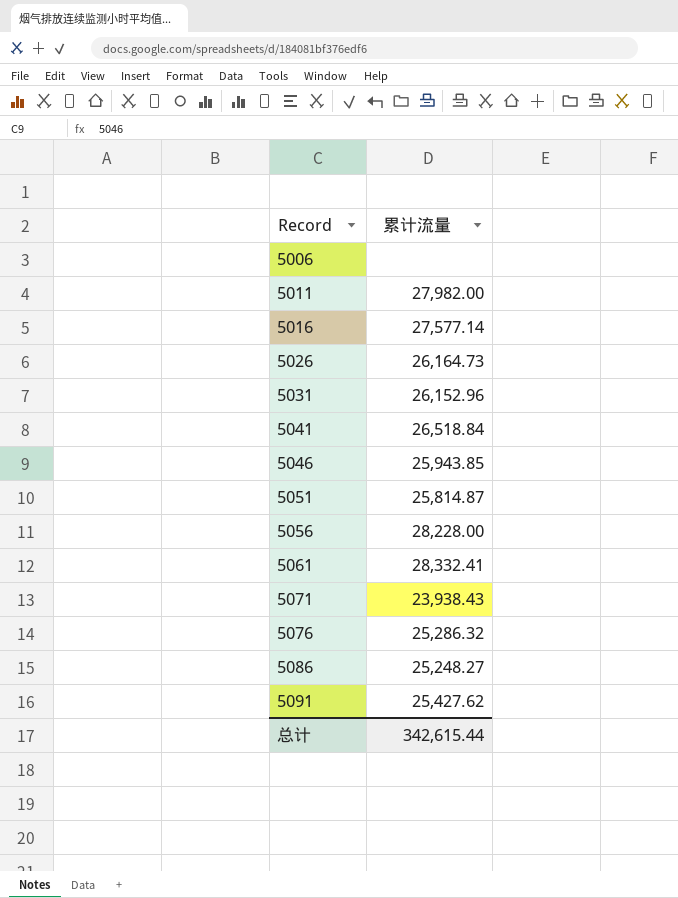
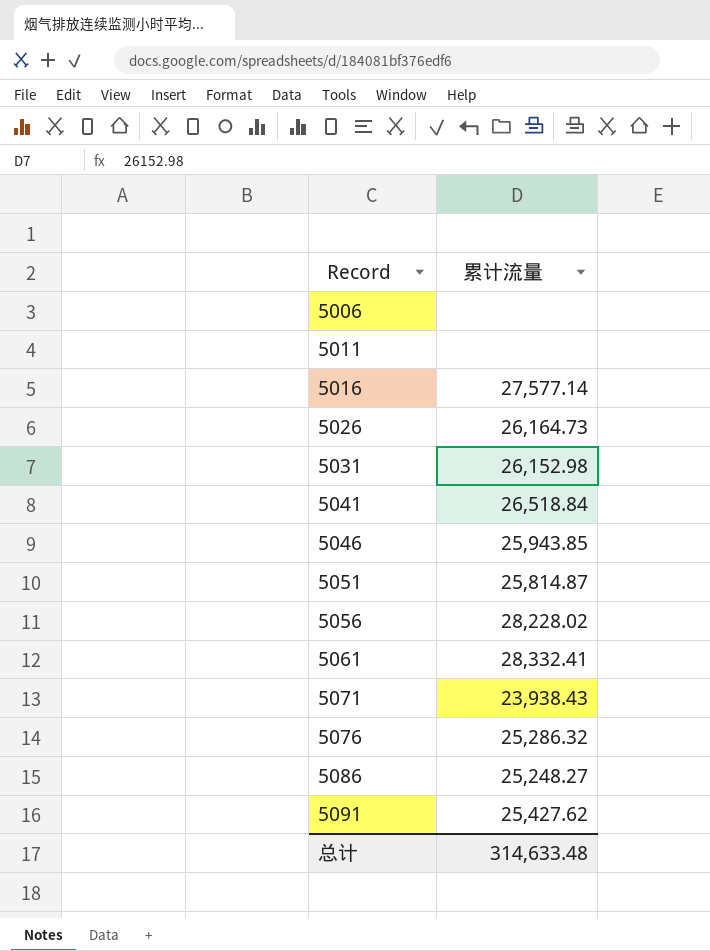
5011 | 累计流量: 27,982.00 -> none
5031 | 累计流量: 26,152.96 -> 26,152.98
5056 | 累计流量: 28,228.00 -> 28,228.02
总计 | 累计流量: 342,615.44 -> 314,633.48

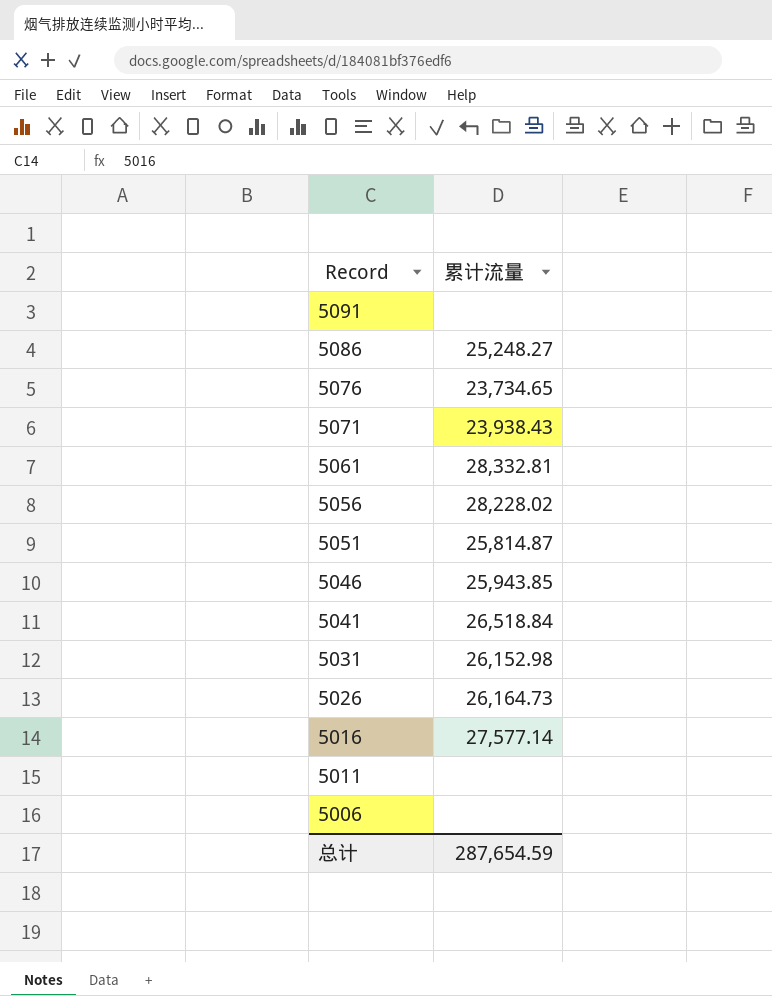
row order: Record ascending -> Record descending
5091 | 累计流量: 25,427.62 -> none
5076 | 累计流量: 25,286.32 -> 23,734.65
5061 | 累计流量: 28,332.41 -> 28,332.81
总计 | 累计流量: 314,633.48 -> 287,654.59

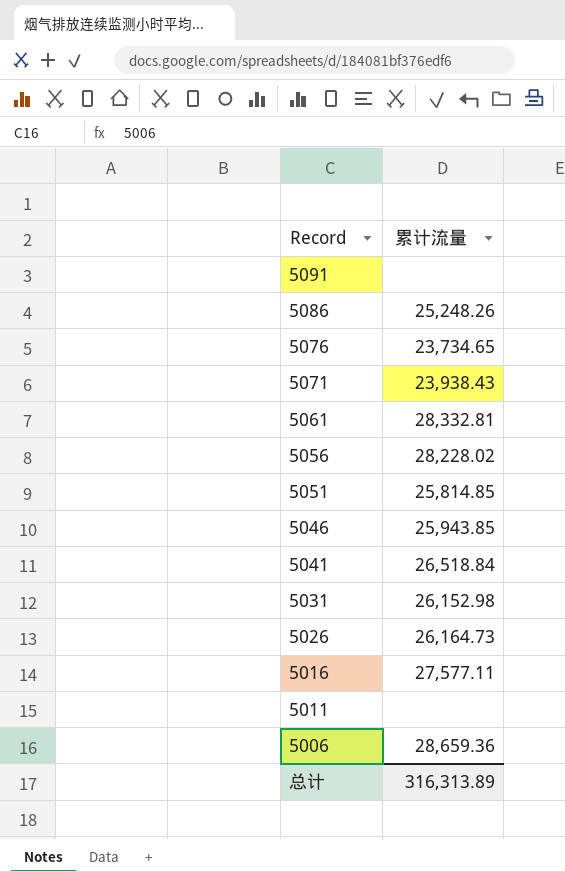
5086 | 累计流量: 25,248.27 -> 25,248.26
5051 | 累计流量: 25,814.87 -> 25,814.85
5016 | 累计流量: 27,577.14 -> 27,577.11
5006 | 累计流量: none -> 28,659.36
总计 | 累计流量: 287,654.59 -> 316,313.89

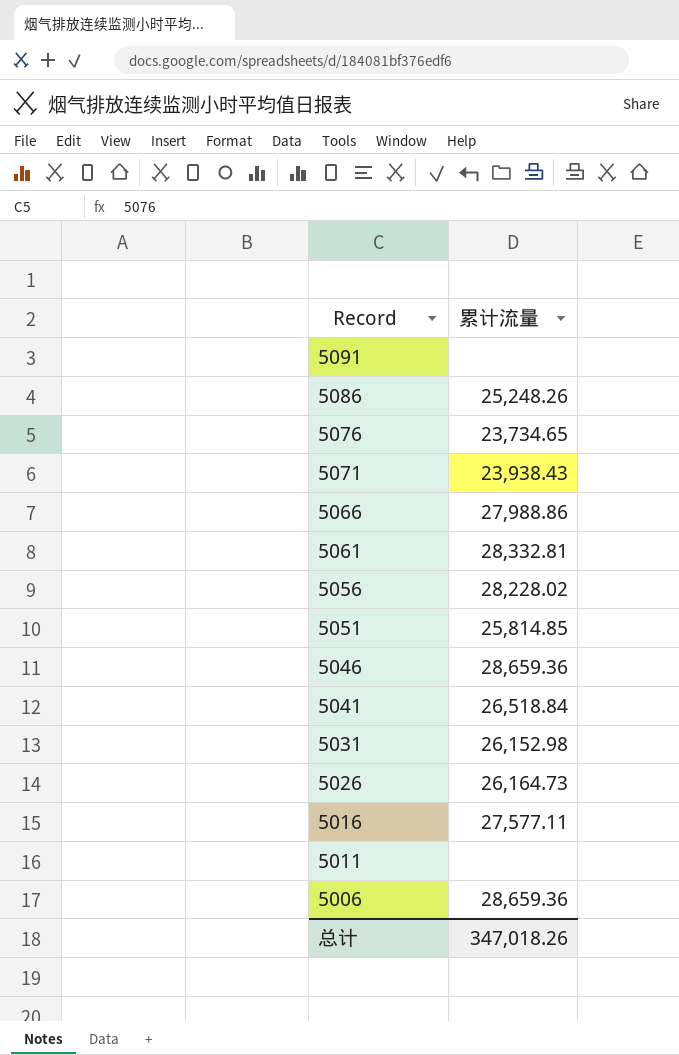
row 5066: none -> 27,988.86
5046 | 累计流量: 25,943.85 -> 28,659.36
总计 | 累计流量: 316,313.89 -> 347,018.26

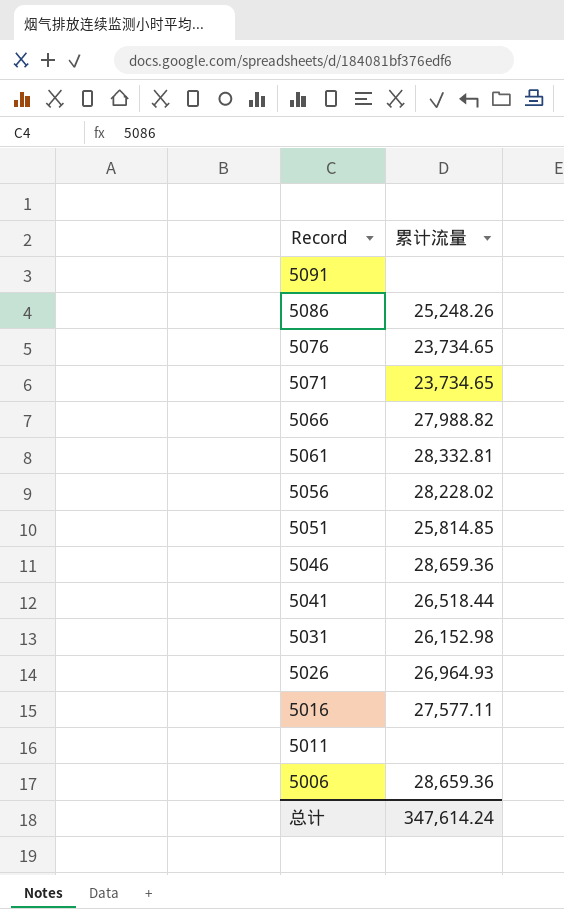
5071 | 累计流量: 23,938.43 -> 23,734.65
5066 | 累计流量: 27,988.86 -> 27,988.82
5041 | 累计流量: 26,518.84 -> 26,518.44
5026 | 累计流量: 26,164.73 -> 26,964.93
总计 | 累计流量: 347,018.26 -> 347,614.24

